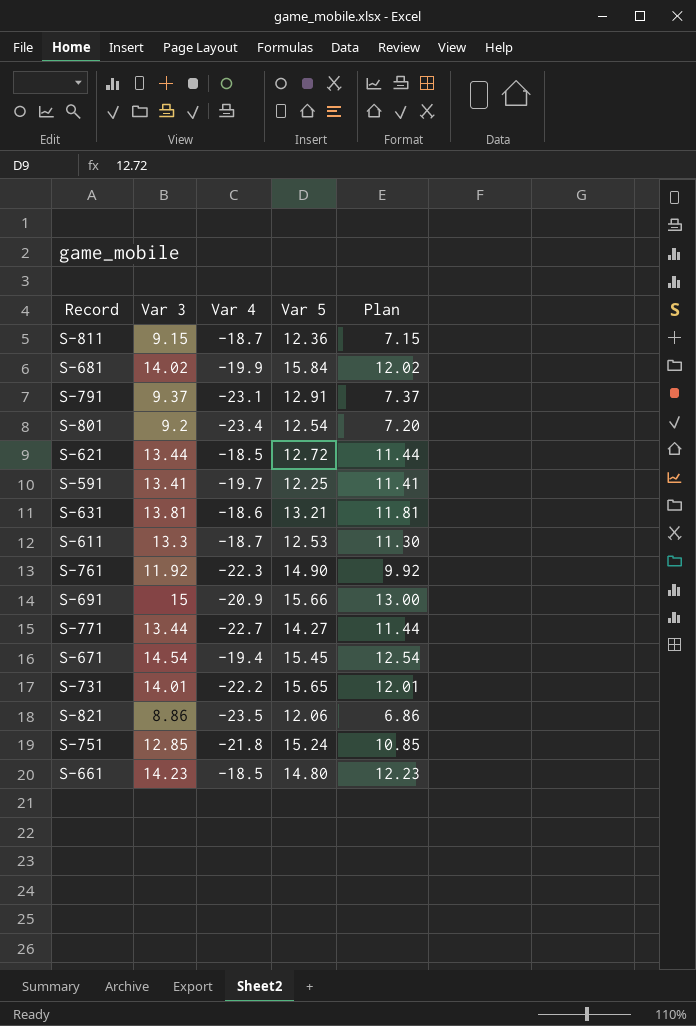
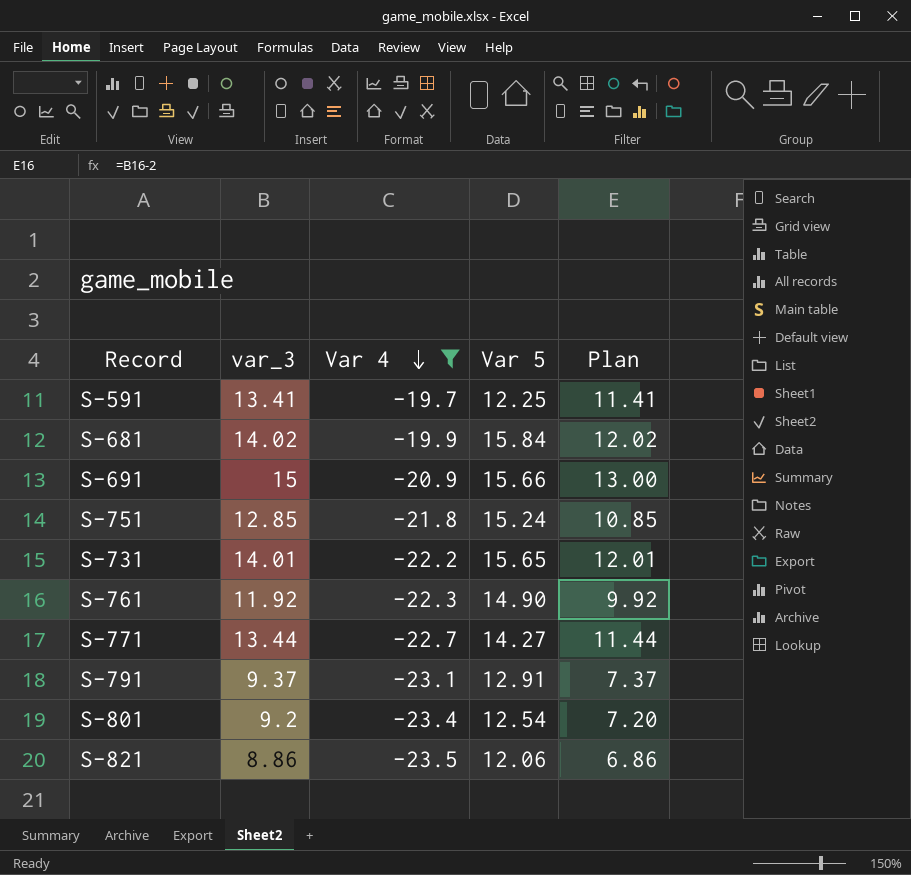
filter: none -> Var 4 <= -19.7
row order: none -> Var 4 descending
column name: Var 3 -> var_3

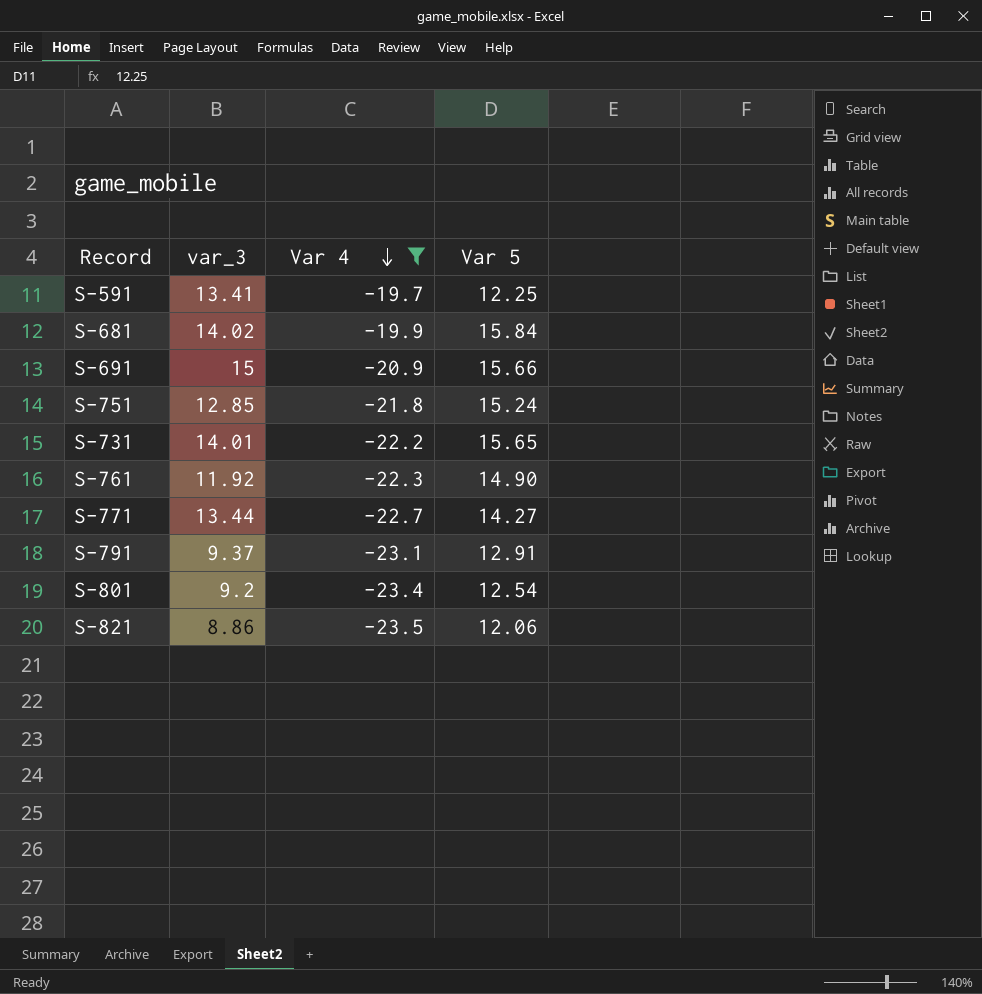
column Plan | formula: [var_3] - 2 -> none

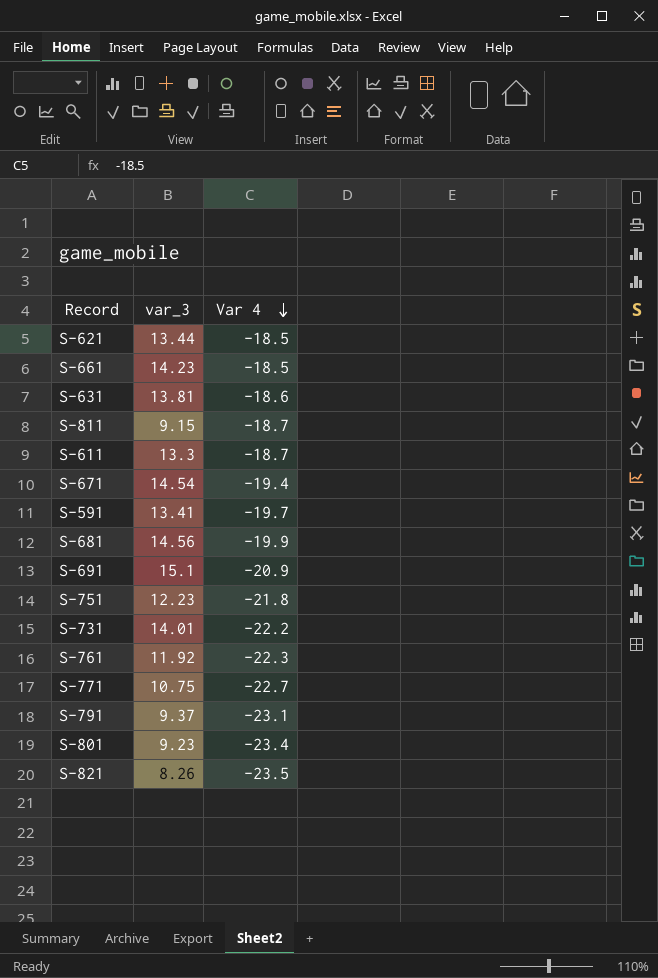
filter: Var 4 <= -19.7 -> none
column Var 5 | position: 4 -> none
S-681 | var_3: 14.02 -> 14.56
S-691 | var_3: 15 -> 15.1
S-751 | var_3: 12.85 -> 12.23
S-771 | var_3: 13.44 -> 10.75
S-801 | var_3: 9.2 -> 9.23
S-821 | var_3: 8.86 -> 8.26

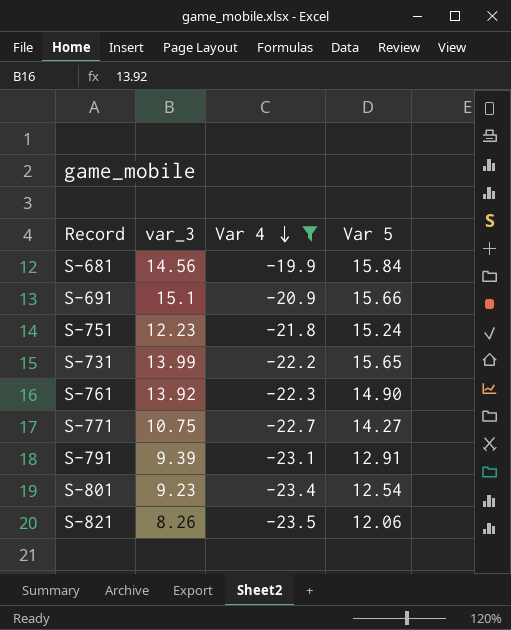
filter: none -> Var 4 <= -19.9
column Var 5 | position: none -> 4
S-731 | var_3: 14.01 -> 13.99
S-761 | var_3: 11.92 -> 13.92
S-791 | var_3: 9.37 -> 9.39

